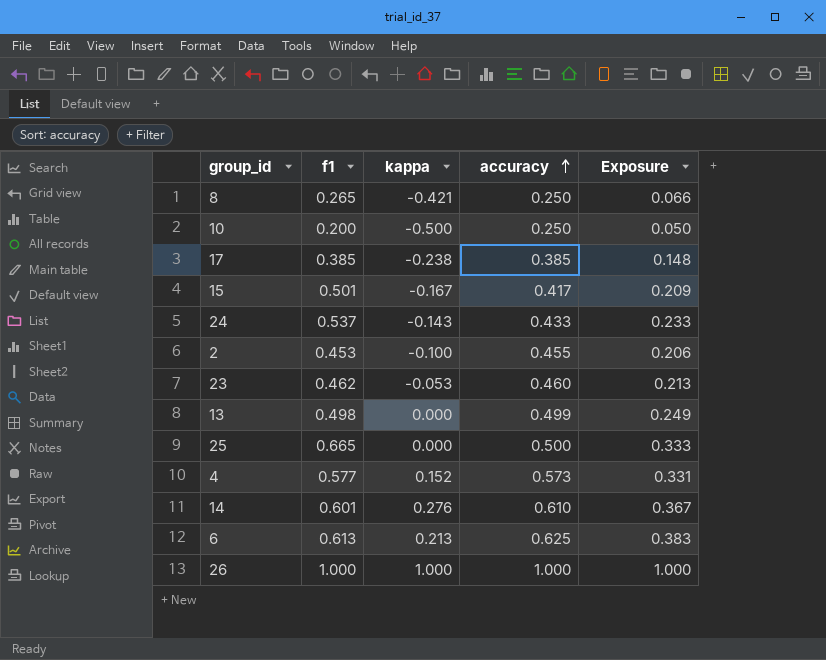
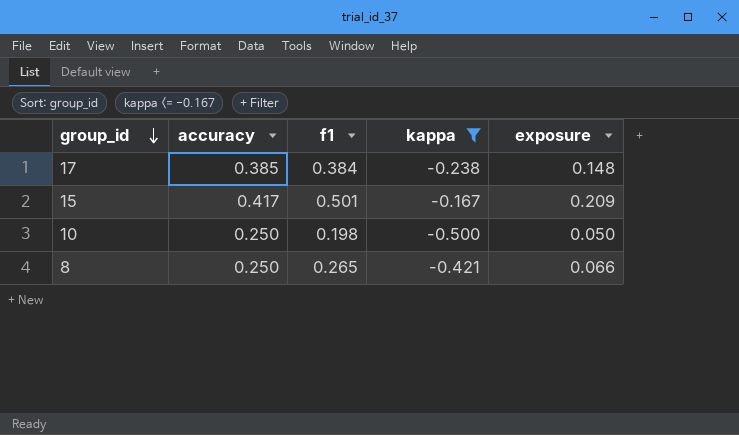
filter: none -> kappa <= -0.167
row order: accuracy ascending -> group_id descending
column accuracy | position: 4 -> 2
column name: Exposure -> exposure
17 | f1: 0.385 -> 0.384
10 | f1: 0.200 -> 0.198

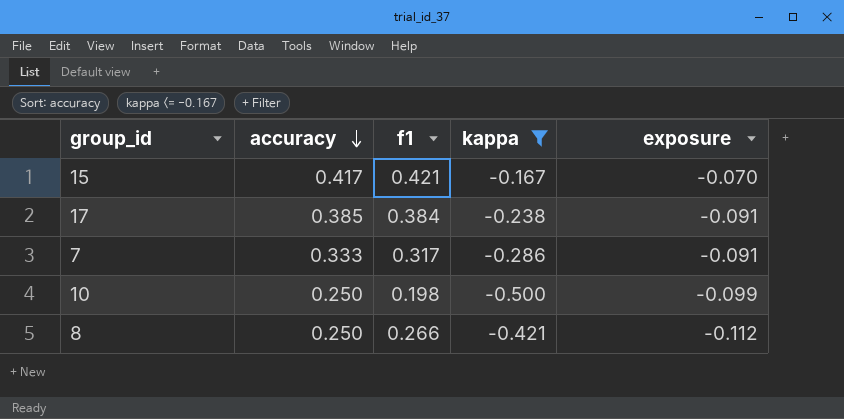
row order: group_id descending -> accuracy descending
column exposure | formula: [accuracy] * [f1] -> [f1] * [kappa]
15 | f1: 0.501 -> 0.421
row 7: none -> 0.333 | 0.317 | -0.286 | -0.091
8 | f1: 0.265 -> 0.266

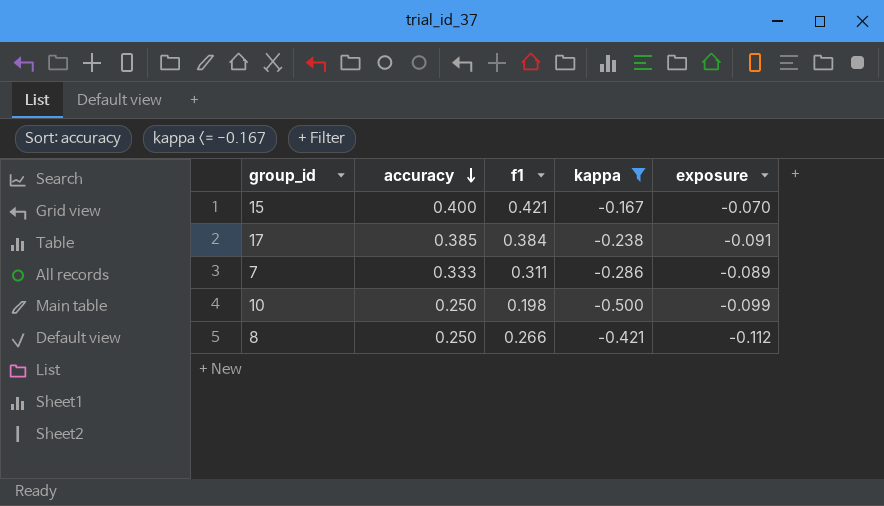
15 | accuracy: 0.417 -> 0.400
7 | f1: 0.317 -> 0.311
7 | exposure: -0.091 -> -0.089

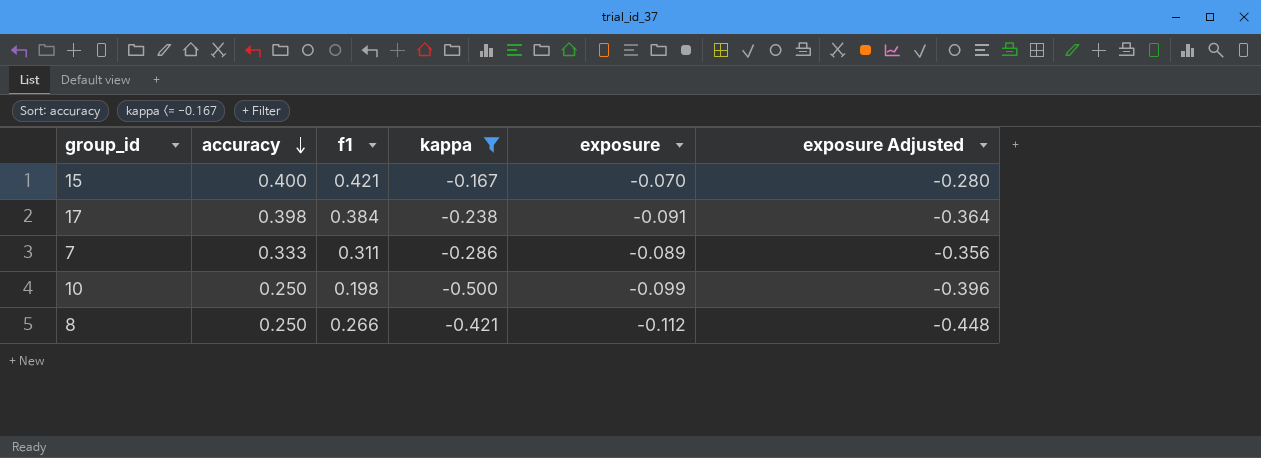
column exposure Adjusted | formula: none -> [exposure] * 4
17 | accuracy: 0.385 -> 0.398

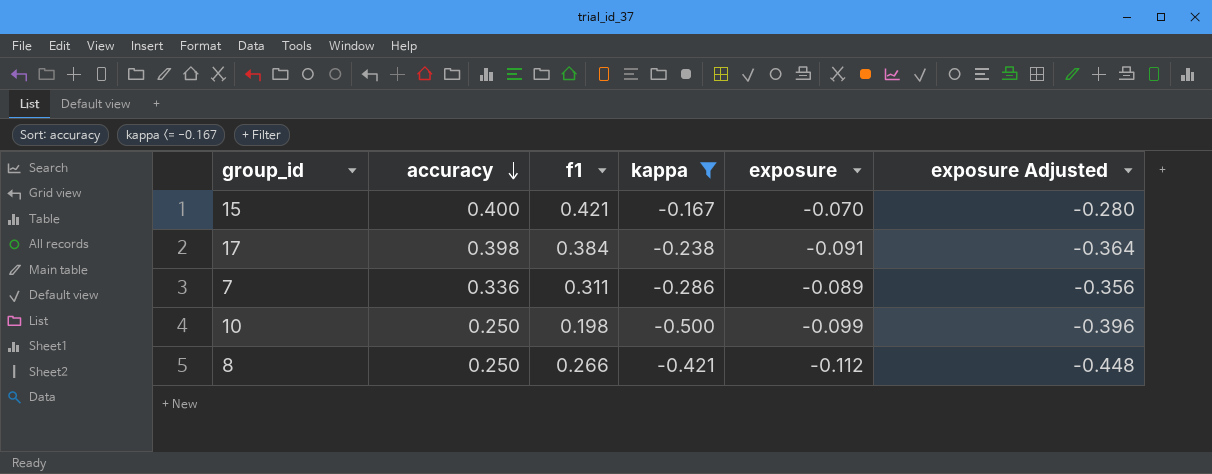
7 | accuracy: 0.333 -> 0.336

